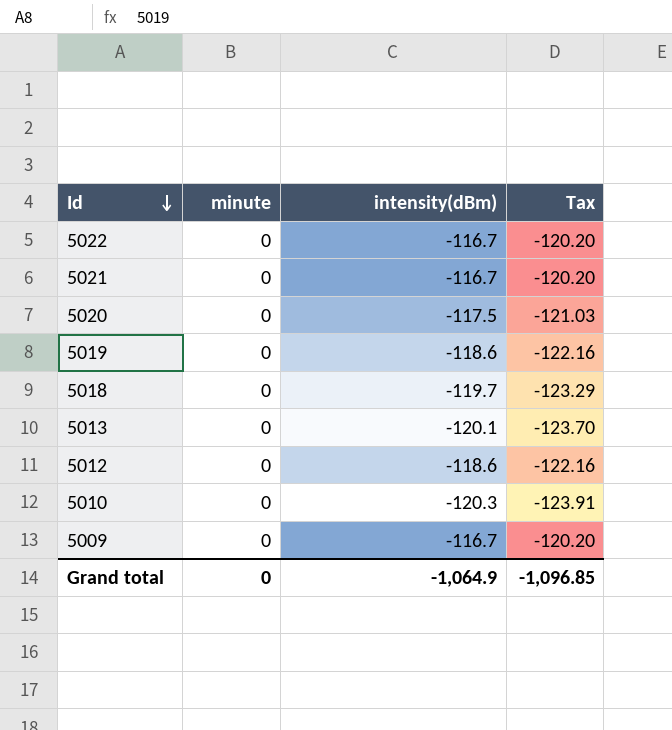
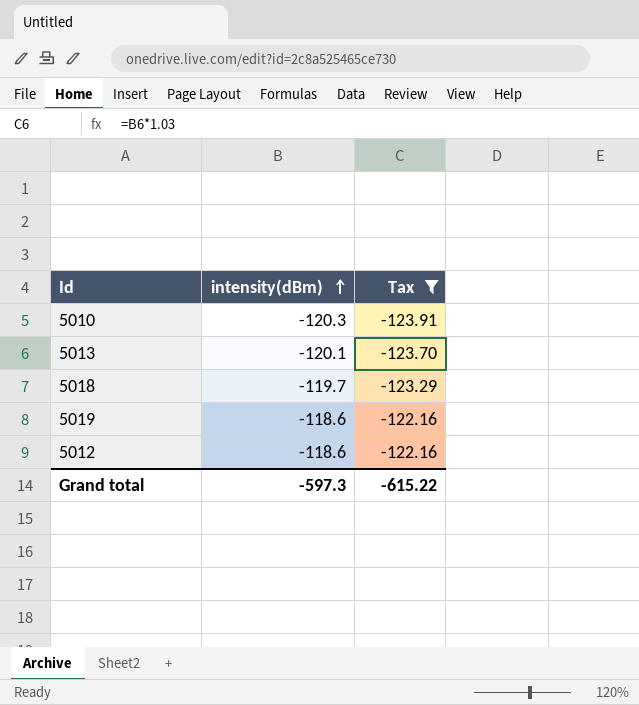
filter: none -> Tax <= -122.16
row order: Id descending -> intensity(dBm) ascending
column minute | position: 2 -> none
Grand total | intensity(dBm): -1,064.9 -> -597.3
Grand total | Tax: -1,096.85 -> -615.22

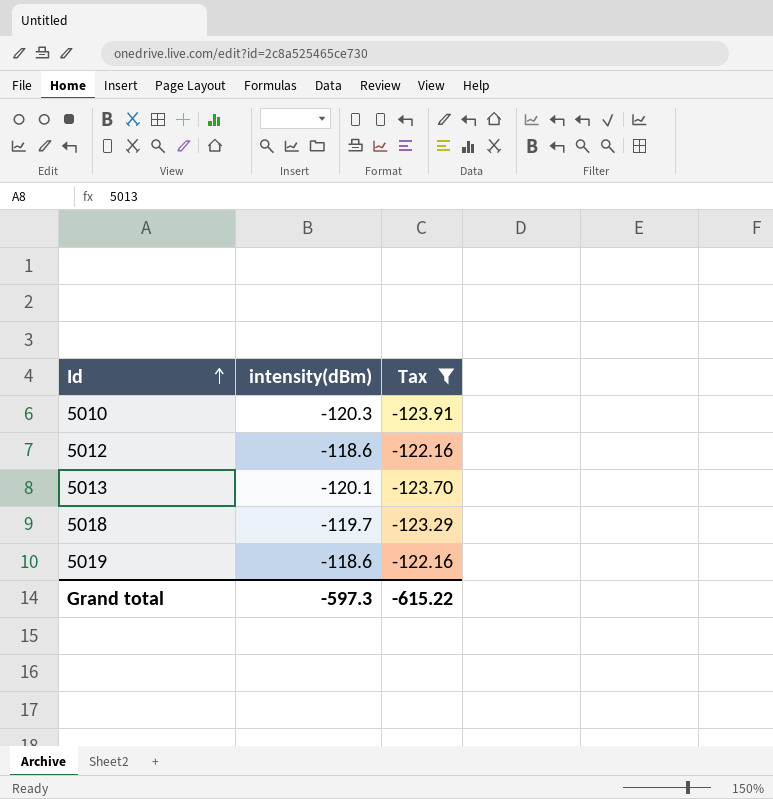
row order: intensity(dBm) ascending -> Id ascending

